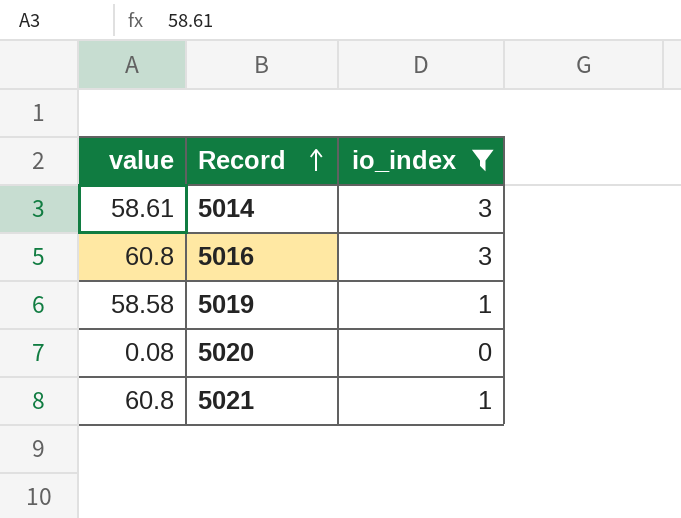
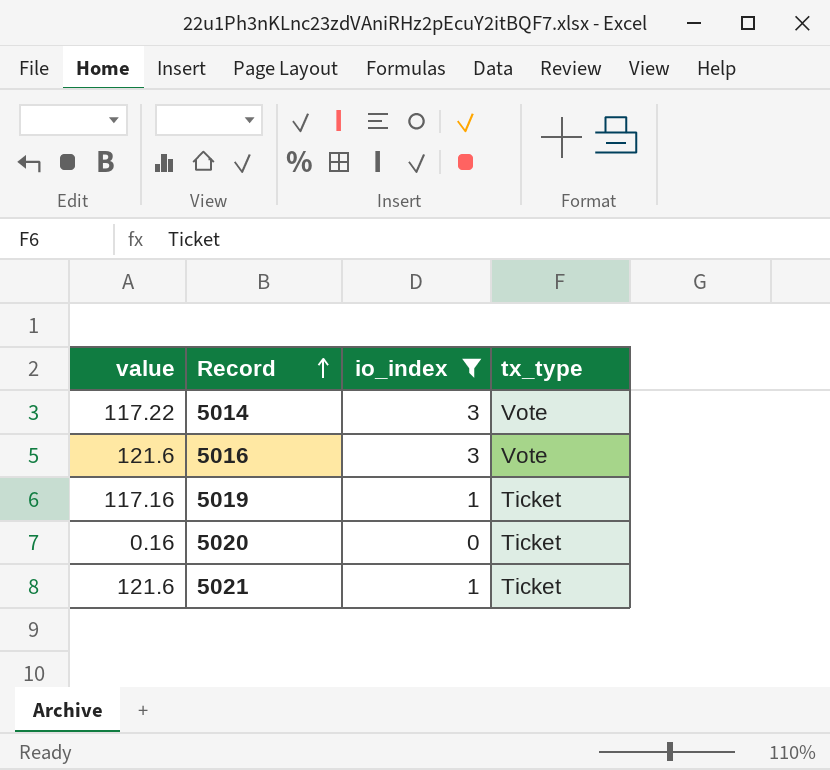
column tx_type | position: none -> 4
5014 | value: 58.61 -> 117.22
5016 | value: 60.8 -> 121.6
5019 | value: 58.58 -> 117.16
5020 | value: 0.08 -> 0.16
5021 | value: 60.8 -> 121.6

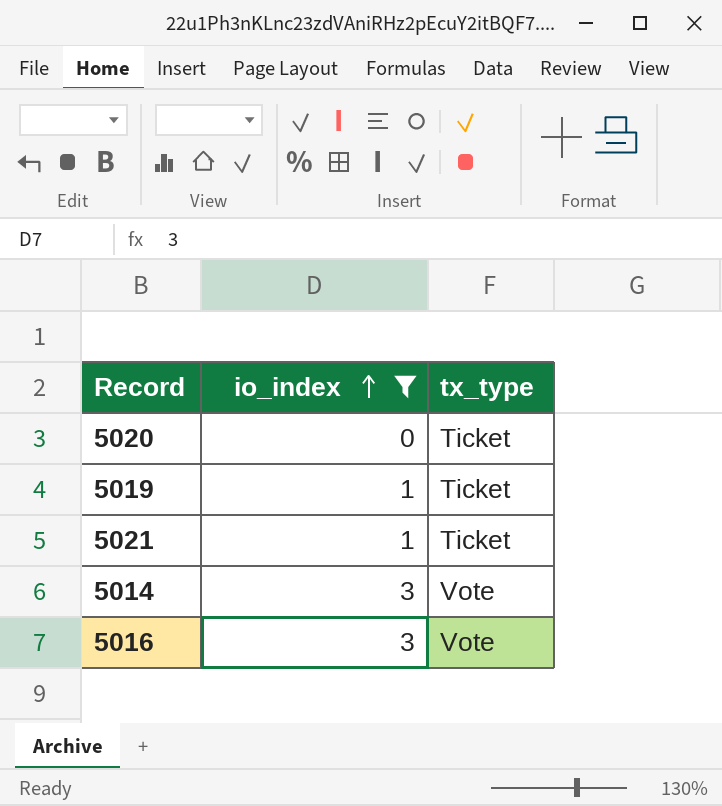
row order: Record ascending -> io_index ascending
column value | position: 1 -> none

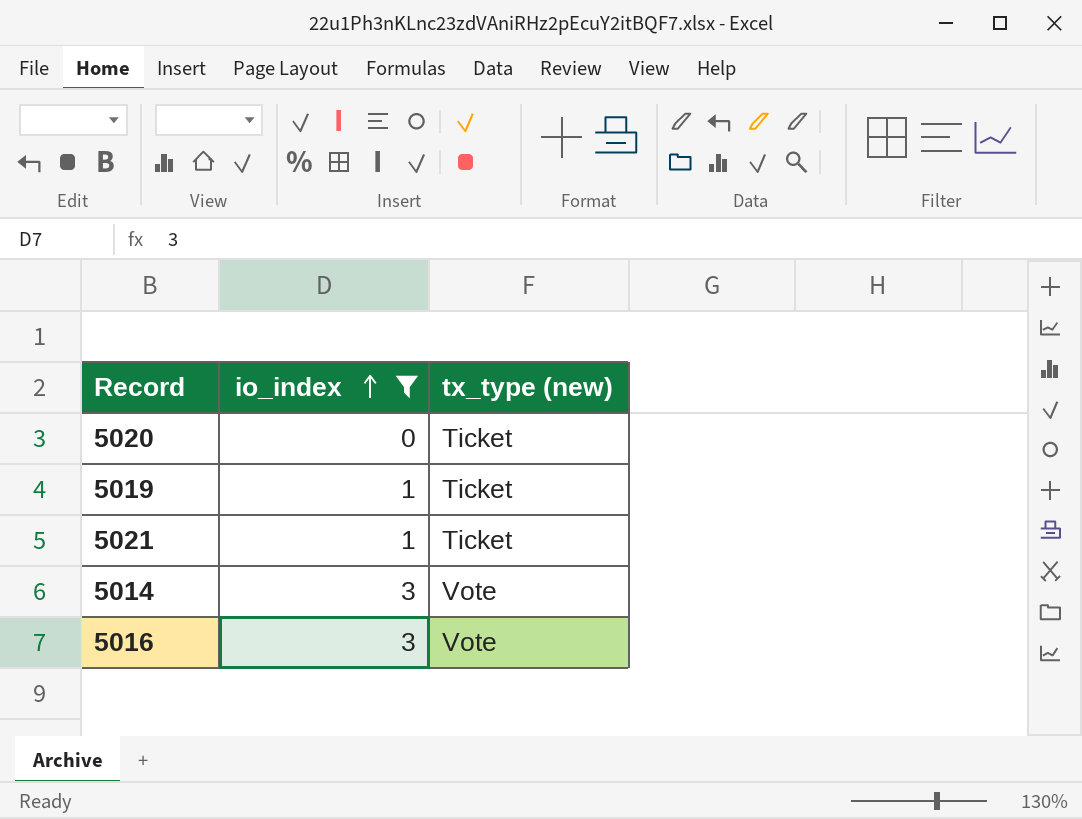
column name: tx_type -> tx_type (new)

